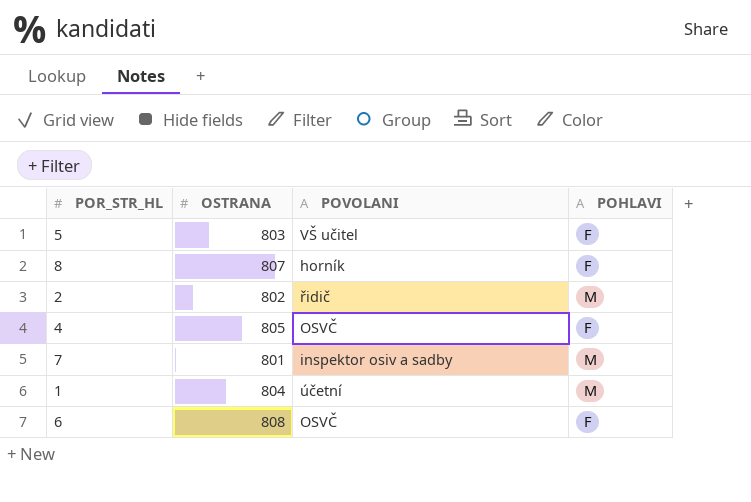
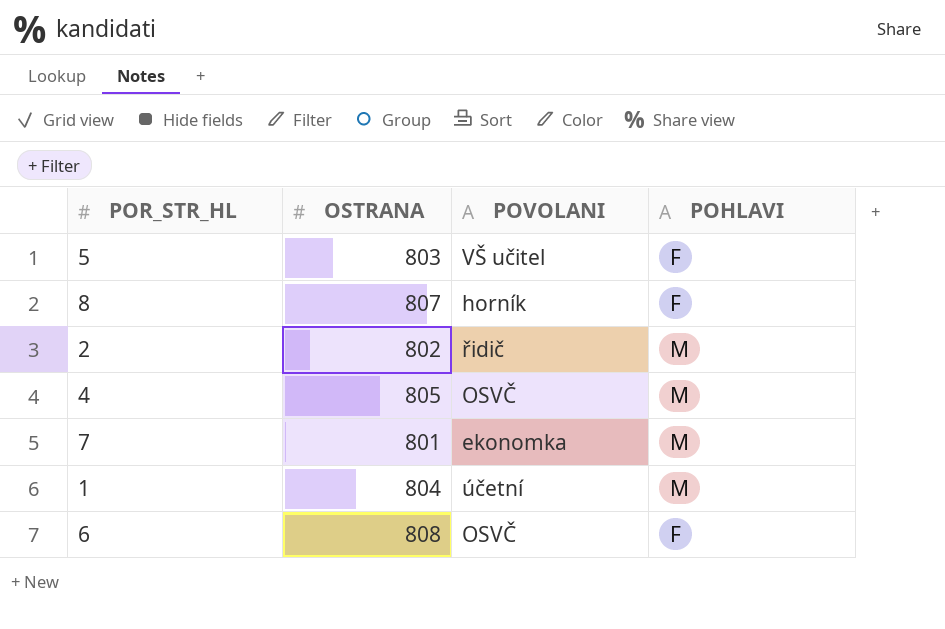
4 | POHLAVI: F -> M
7 | POVOLANI: inspektor osiv a sadby -> ekonomka

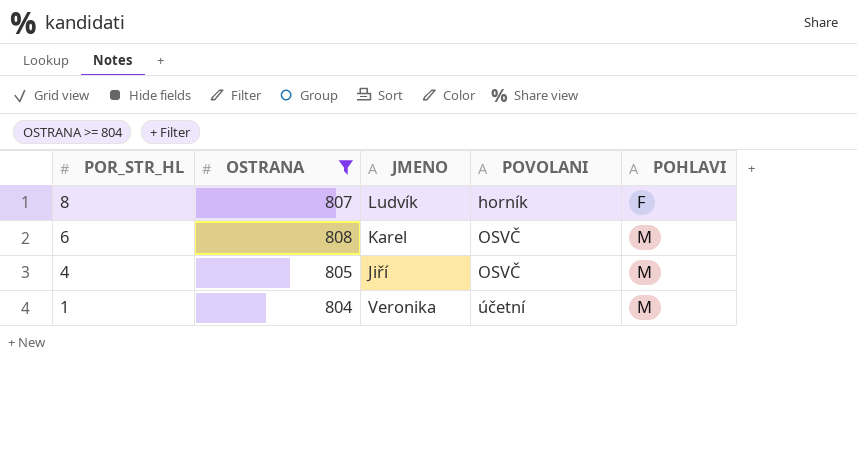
filter: none -> OSTRANA >= 804
row order: none -> POR_STR_HL descending
column JMENO | position: none -> 3
6 | POHLAVI: F -> M

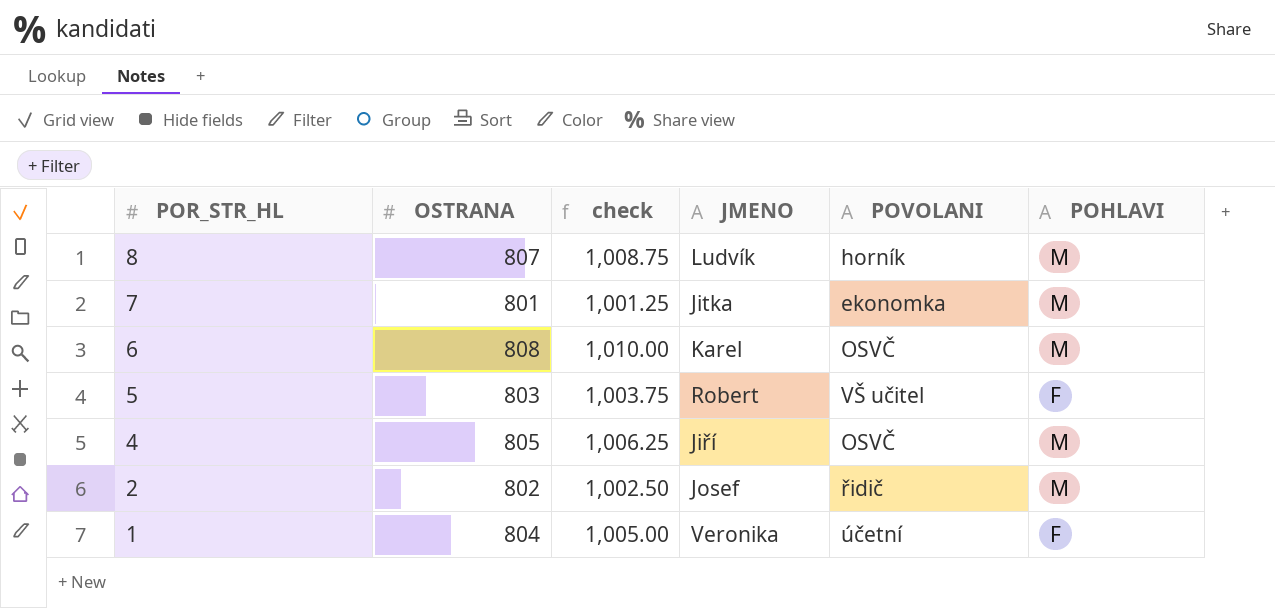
filter: OSTRANA >= 804 -> none
column check | formula: none -> [OSTRANA] * 1.25
8 | POHLAVI: F -> M
1 | POHLAVI: M -> F

